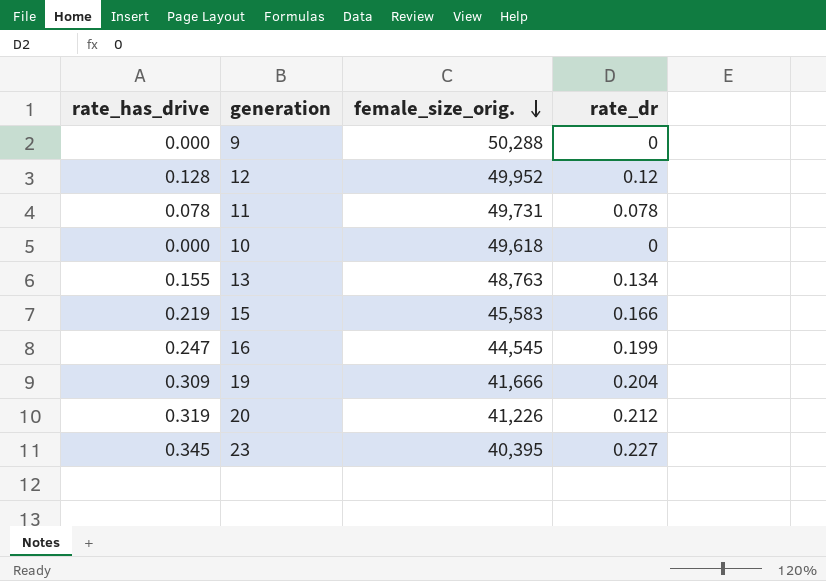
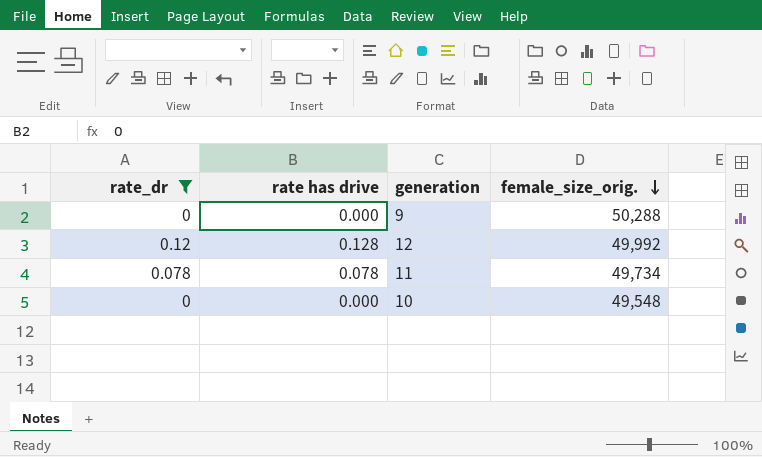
filter: none -> rate_dr <= 0.12
column rate_dr | position: 4 -> 1
column name: rate_has_drive -> rate has drive
12 | female_size_orig.: 49,952 -> 49,992
11 | female_size_orig.: 49,731 -> 49,734
10 | female_size_orig.: 49,618 -> 49,548

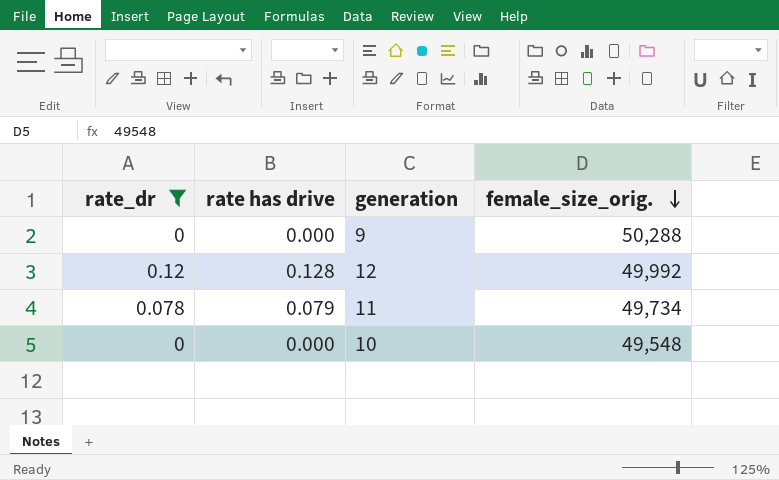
11 | rate has drive: 0.078 -> 0.079

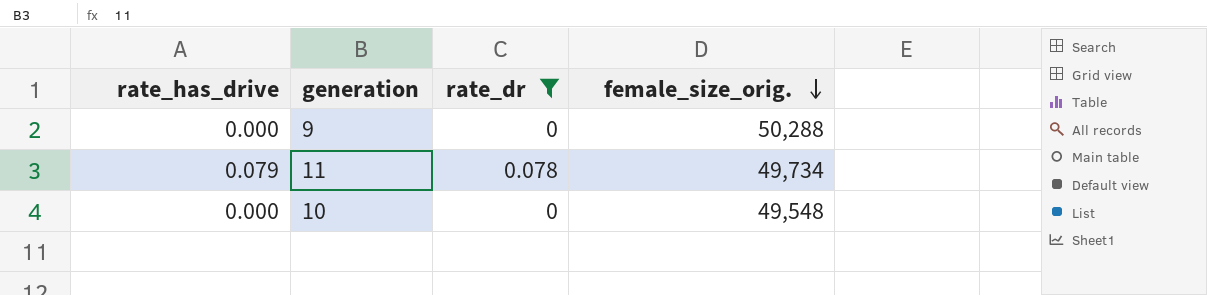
column name: rate has drive -> rate_has_drive
column rate_dr | position: 1 -> 3
row 12: 0.12 | 0.128 | 49,992 -> none

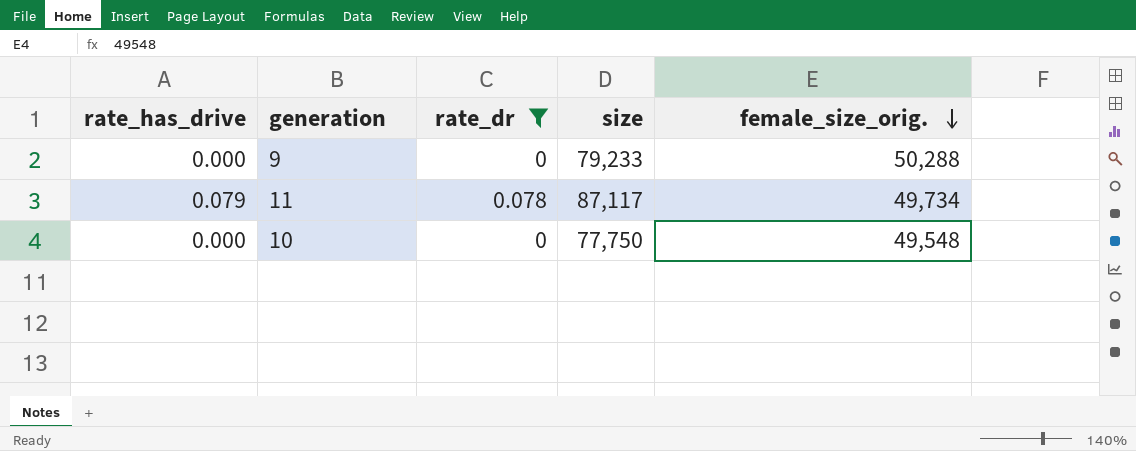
column size | position: none -> 4

